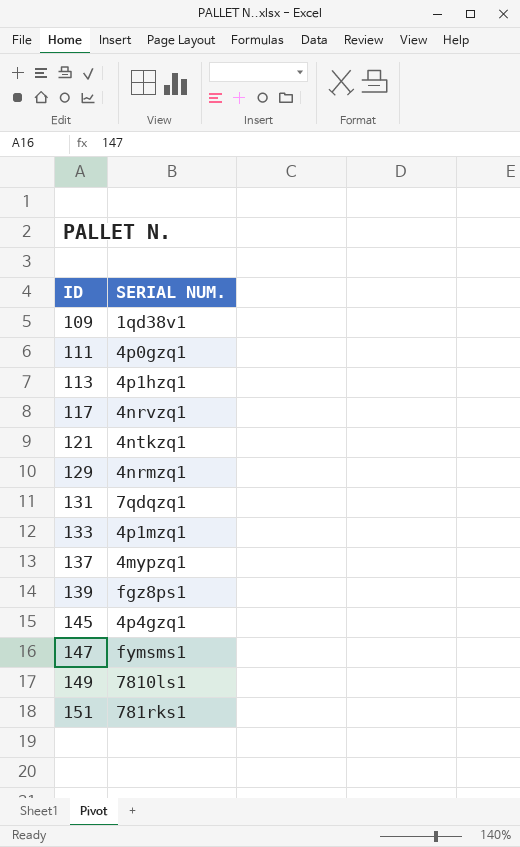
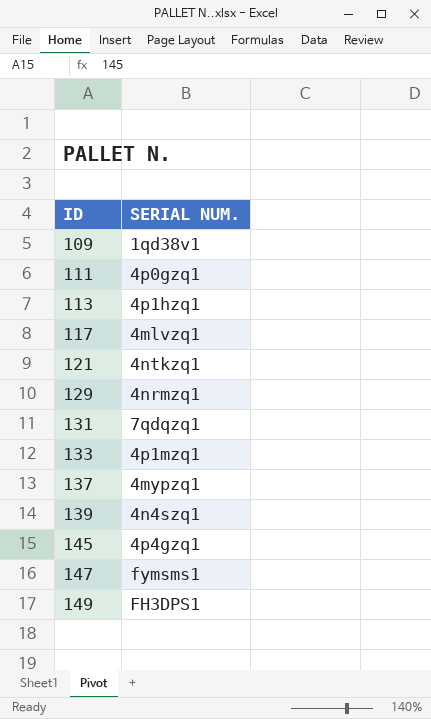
row 151: 781rks1 -> none
117 | SERIAL NUM.: 4nrvzq1 -> 4mlvzq1
139 | SERIAL NUM.: fgz8ps1 -> 4n4szq1
149 | SERIAL NUM.: 7810ls1 -> FH3DPS1

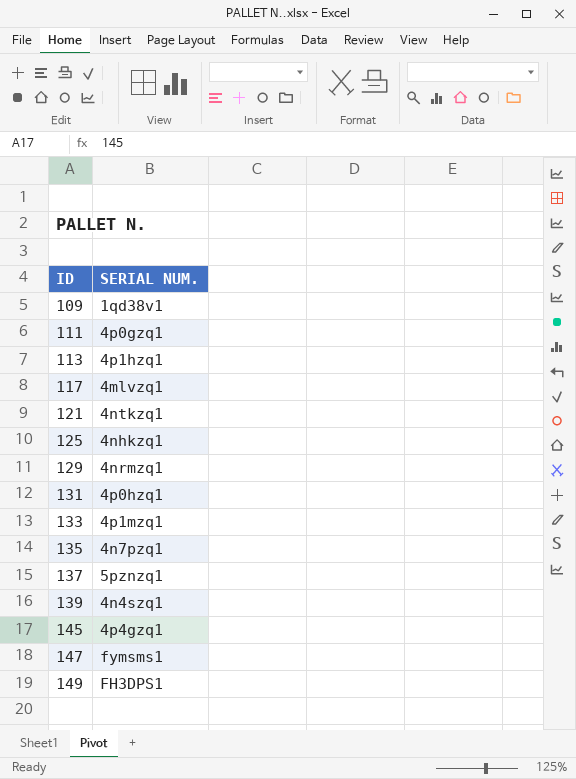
row 125: none -> 4nhkzq1
131 | SERIAL NUM.: 7qdqzq1 -> 4p0hzq1
row 135: none -> 4n7pzq1
137 | SERIAL NUM.: 4mypzq1 -> 5pznzq1

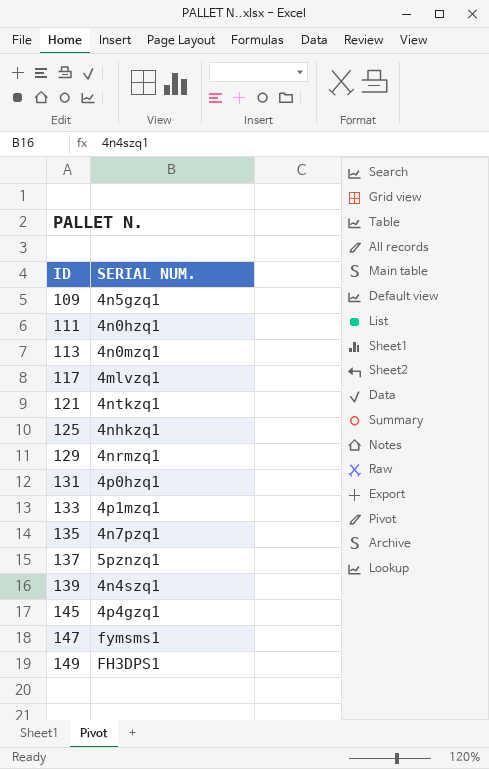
109 | SERIAL NUM.: 1qd38v1 -> 4n5gzq1
111 | SERIAL NUM.: 4p0gzq1 -> 4n0hzq1
113 | SERIAL NUM.: 4p1hzq1 -> 4n0mzq1

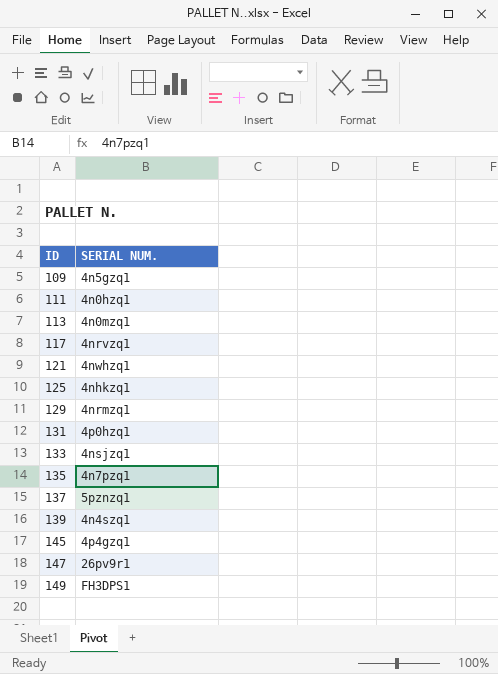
117 | SERIAL NUM.: 4mlvzq1 -> 4nrvzq1
121 | SERIAL NUM.: 4ntkzq1 -> 4nwhzq1
133 | SERIAL NUM.: 4p1mzq1 -> 4nsjzq1
147 | SERIAL NUM.: fymsms1 -> 26pv9r1

